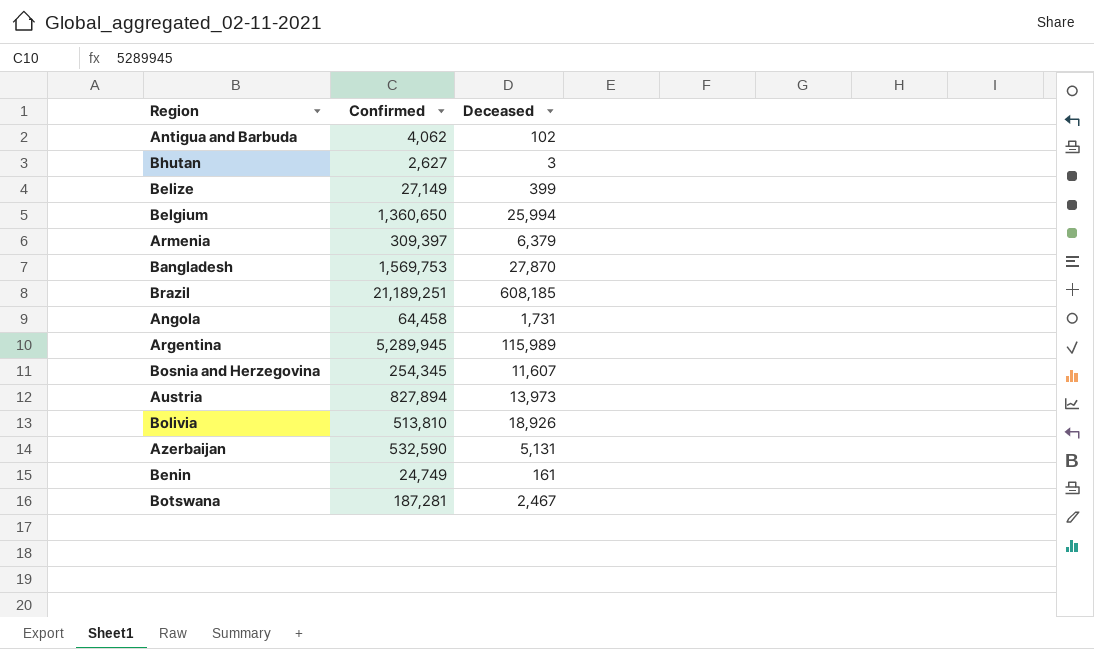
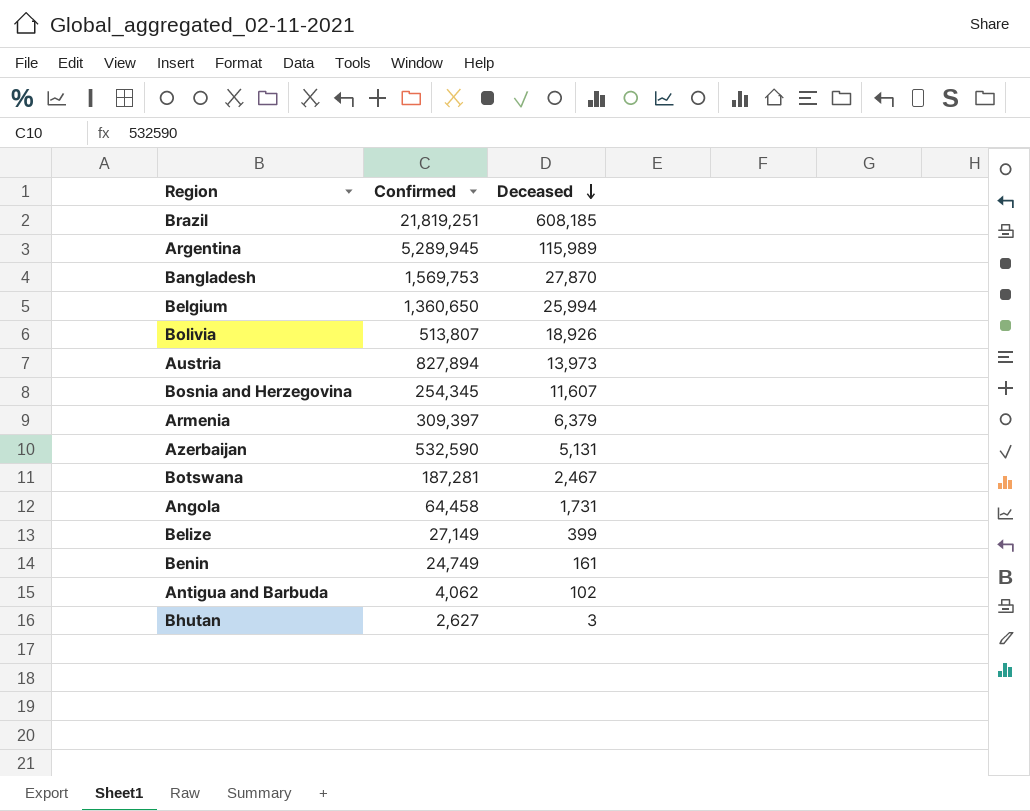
row order: none -> Deceased descending
Brazil | Confirmed: 21,189,251 -> 21,819,251
Bolivia | Confirmed: 513,810 -> 513,807

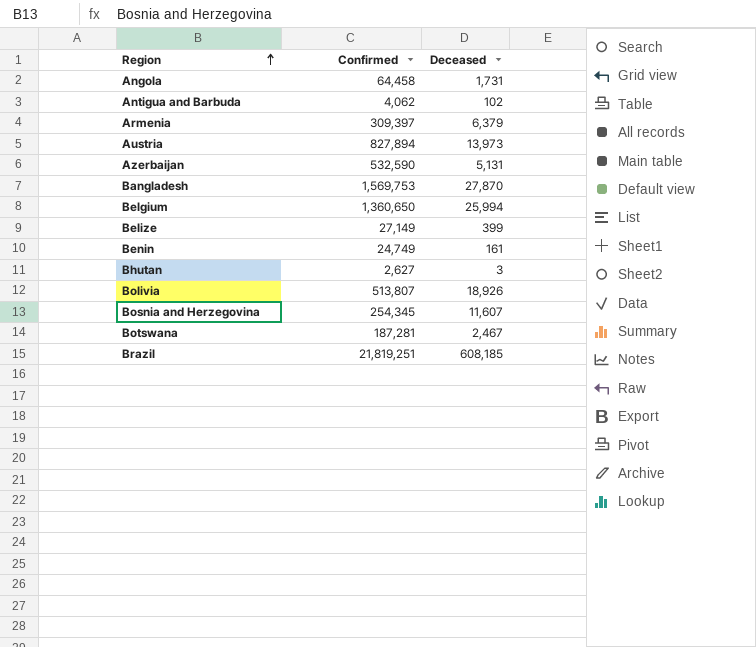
row order: Deceased descending -> Region ascending
row Argentina: 5,289,945 | 115,989 -> none

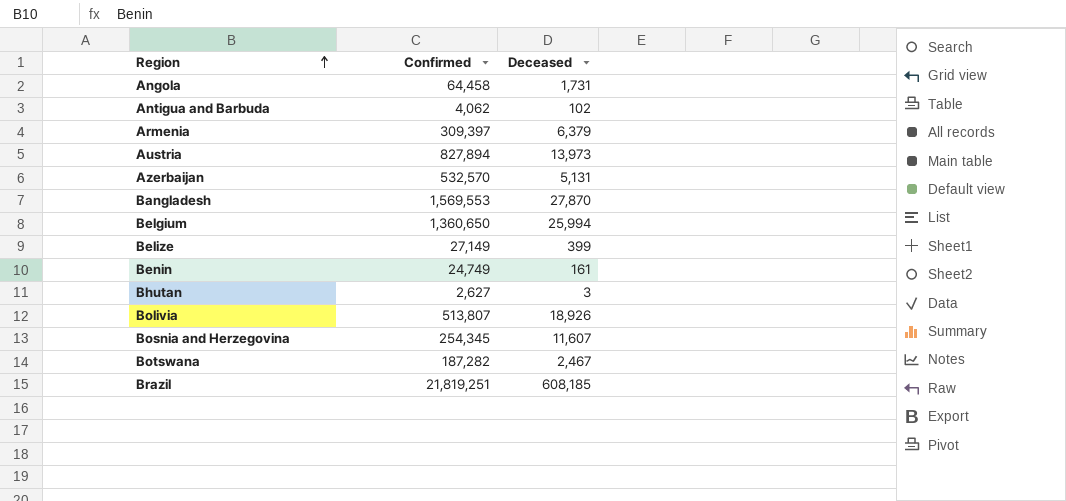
Azerbaijan | Confirmed: 532,590 -> 532,570
Bangladesh | Confirmed: 1,569,753 -> 1,569,553
Botswana | Confirmed: 187,281 -> 187,282

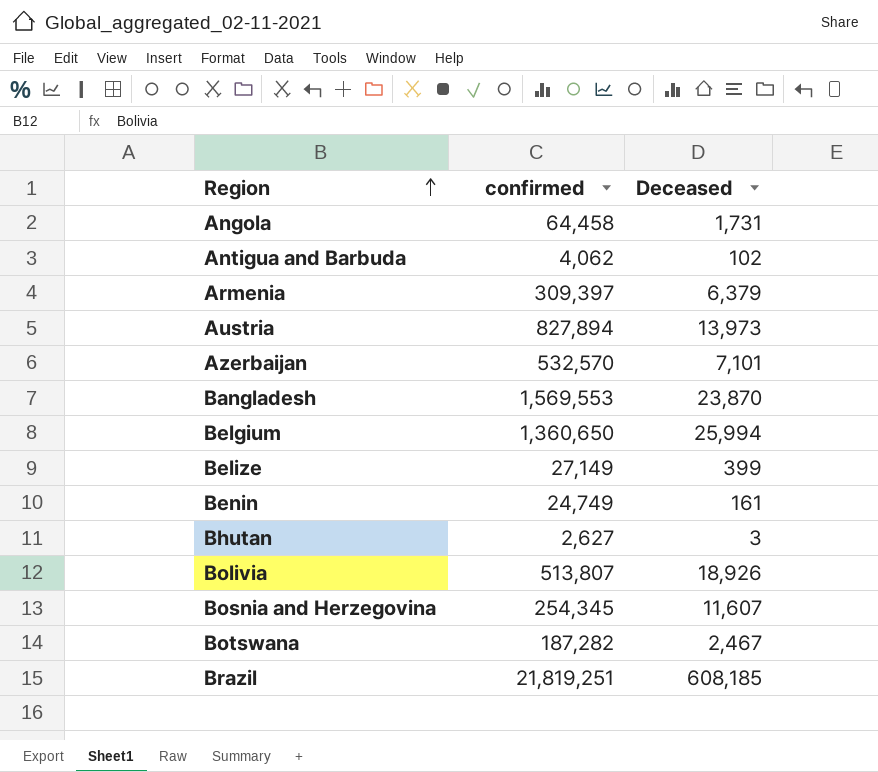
column name: Confirmed -> confirmed
Azerbaijan | Deceased: 5,131 -> 7,101
Bangladesh | Deceased: 27,870 -> 23,870

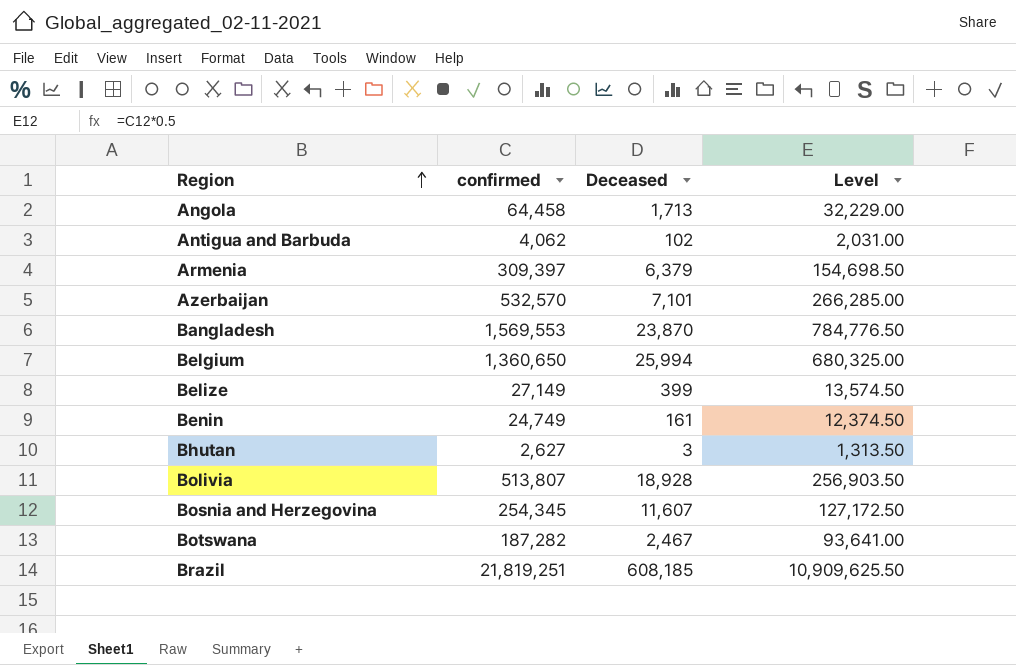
column Level | formula: none -> [confirmed] * 0.5
row Austria: 827,894 | 13,973 -> none
Angola | Deceased: 1,731 -> 1,713
Bolivia | Deceased: 18,926 -> 18,928

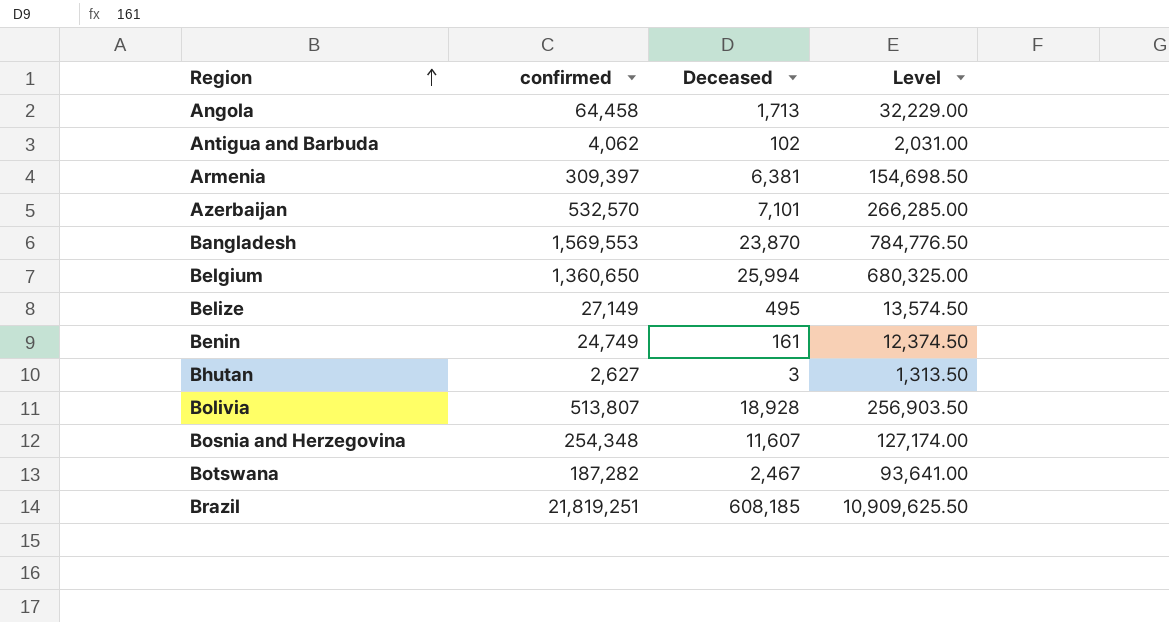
Armenia | Deceased: 6,379 -> 6,381
Belize | Deceased: 399 -> 495
Bosnia and Herzegovina | confirmed: 254,345 -> 254,348
Bosnia and Herzegovina | Level: 127,172.50 -> 127,174.00

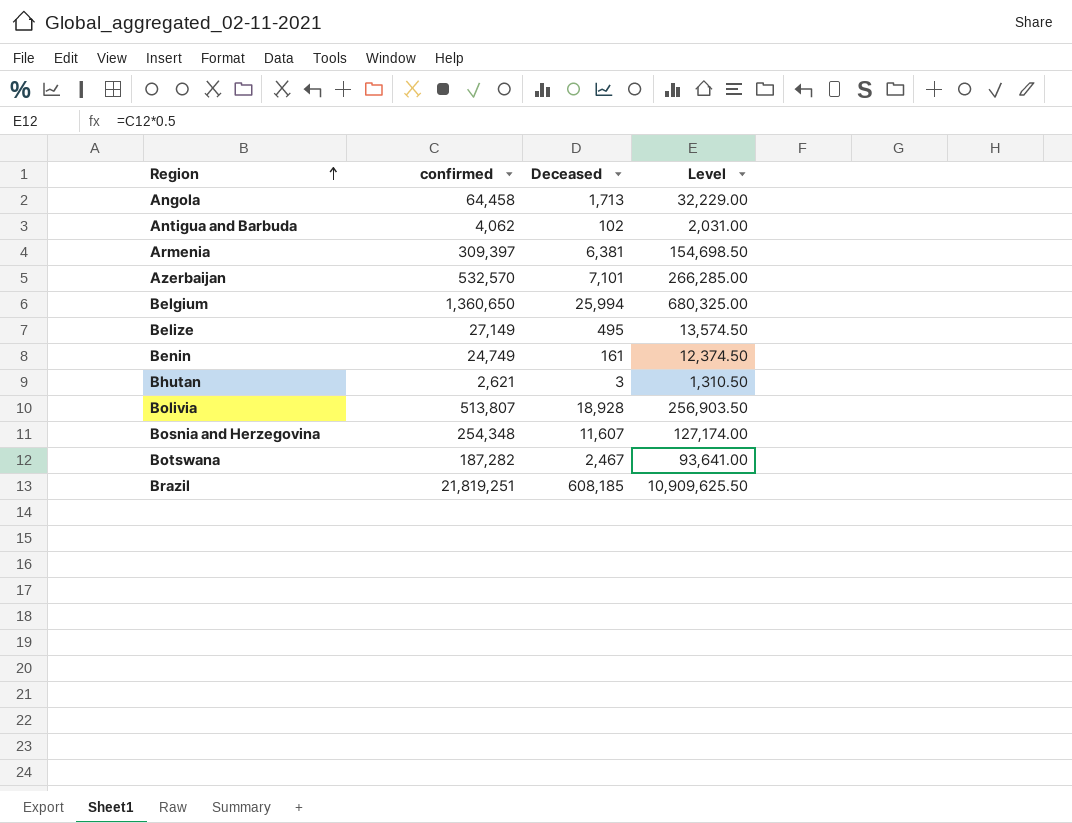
row Bangladesh: 1,569,553 | 23,870 | 784,776.50 -> none
Bhutan | confirmed: 2,627 -> 2,621
Bhutan | Level: 1,313.50 -> 1,310.50

